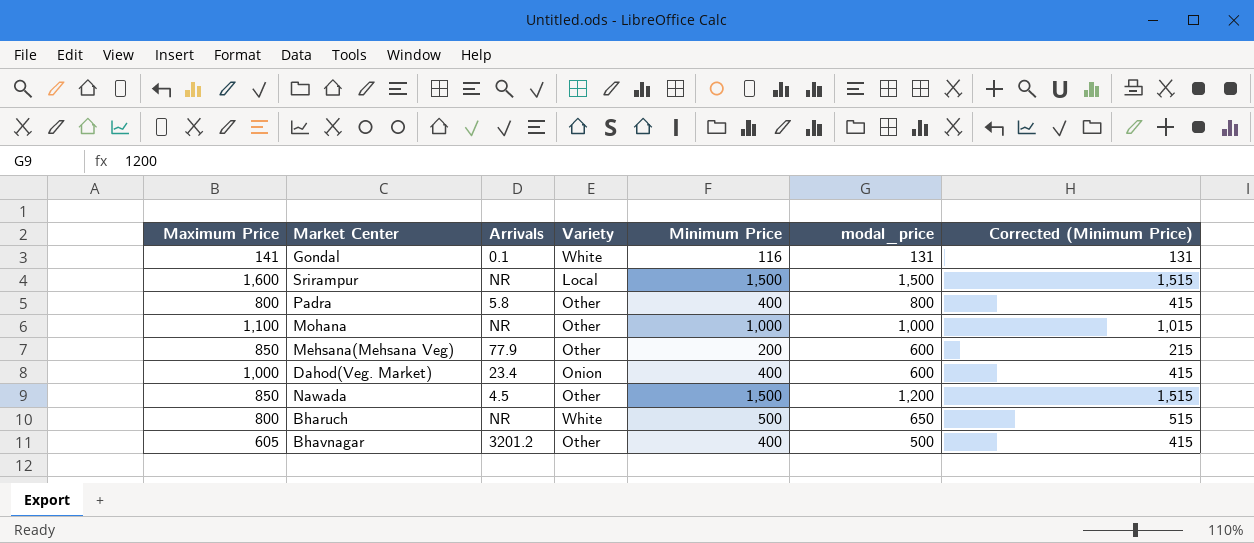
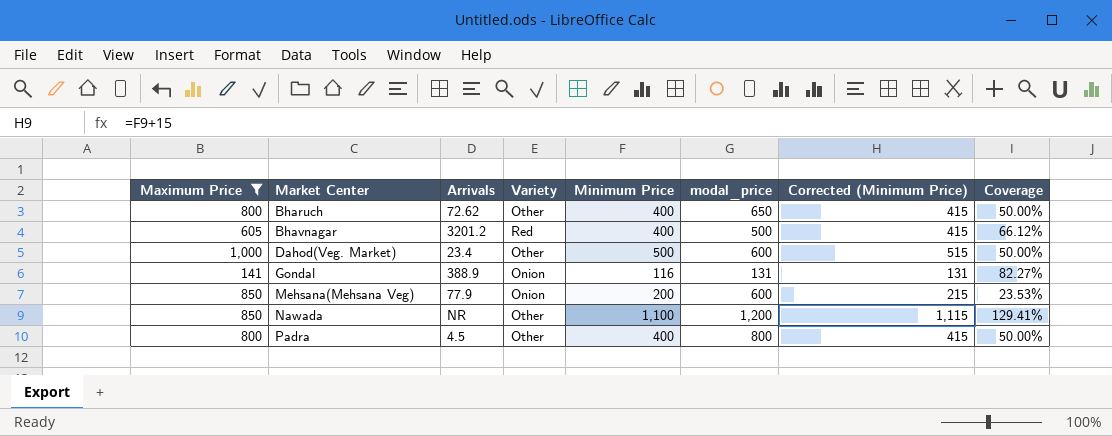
filter: none -> Maximum Price <= 1,000
row order: none -> Market Center ascending
column Coverage | formula: none -> [Minimum Price] / [Maximum Price]
Bharuch | Arrivals: NR -> 72.62
Bharuch | Variety: White -> Other
Bharuch | Minimum Price: 500 -> 400
Bharuch | Corrected (Minimum Price): 515 -> 415
Bhavnagar | Variety: Other -> Red
Dahod(Veg. Market) | Variety: Onion -> Other
Dahod(Veg. Market) | Minimum Price: 400 -> 500
Dahod(Veg. Market) | Corrected (Minimum Price): 415 -> 515
Gondal | Arrivals: 0.1 -> 388.9
Gondal | Variety: White -> Onion
Mehsana(Mehsana Veg) | Variety: Other -> Onion
Nawada | Arrivals: 4.5 -> NR
Nawada | Minimum Price: 1,500 -> 1,100
Nawada | Corrected (Minimum Price): 1,515 -> 1,115
Padra | Arrivals: 5.8 -> 4.5

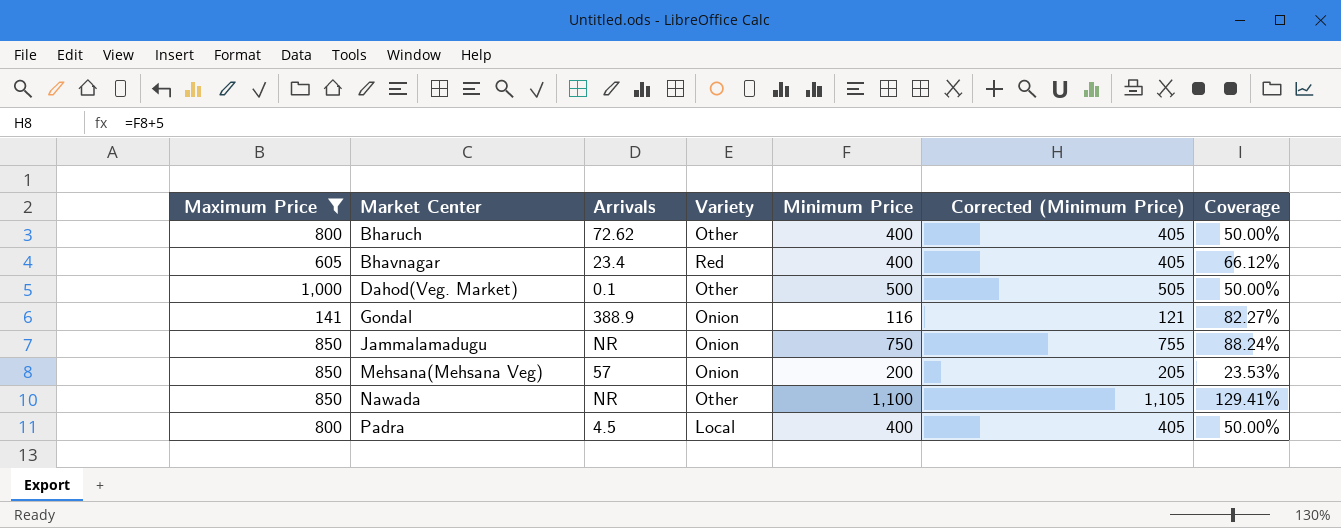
column modal_price | position: 6 -> none
column Corrected (Minimum Price) | formula: [Minimum Price] + 15 -> [Minimum Price] + 5
Bhavnagar | Arrivals: 3201.2 -> 23.4
Dahod(Veg. Market) | Arrivals: 23.4 -> 0.1
row Jammalamadugu: none -> 850 | NR | Onion | 750 | 755 | 88.24%
Mehsana(Mehsana Veg) | Arrivals: 77.9 -> 57
Padra | Variety: Other -> Local

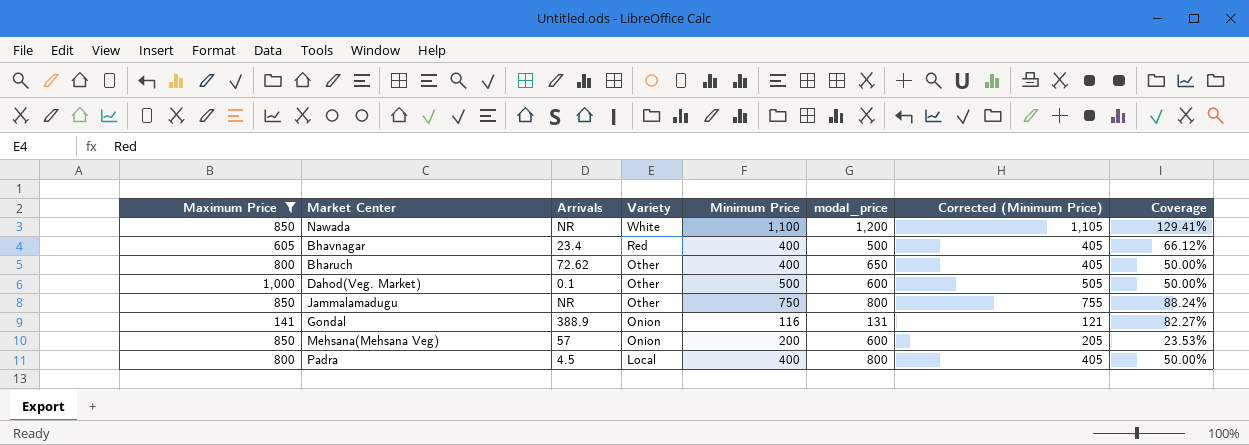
row order: Market Center ascending -> Variety descending
column modal_price | position: none -> 6
Nawada | Variety: Other -> White
Jammalamadugu | Variety: Onion -> Other

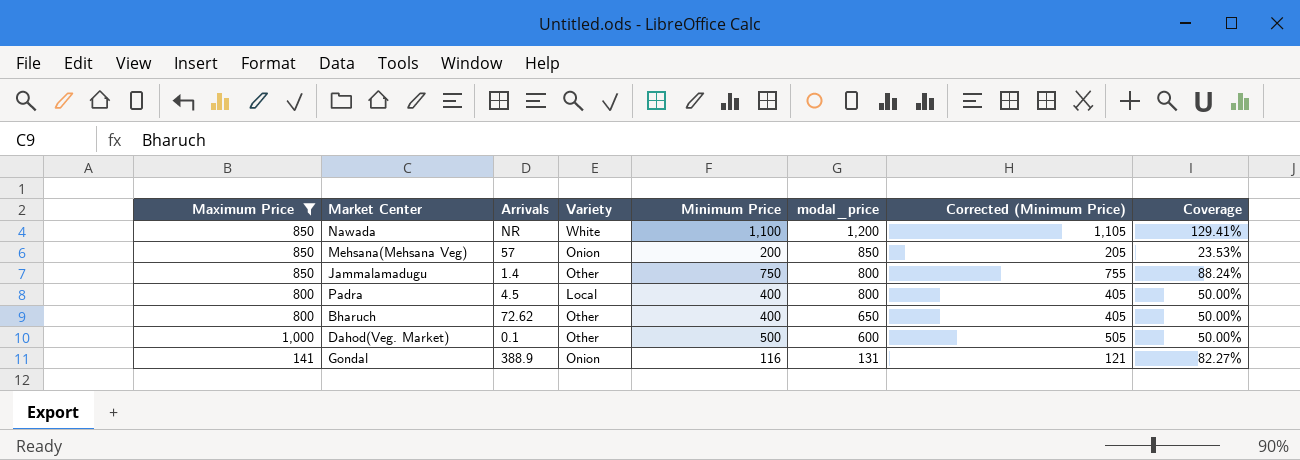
row order: Variety descending -> modal_price descending
row Bhavnagar: 605 | 23.4 | Red | 400 | 500 | 405 | 66.12% -> none
Mehsana(Mehsana Veg) | modal_price: 600 -> 850
Jammalamadugu | Arrivals: NR -> 1.4

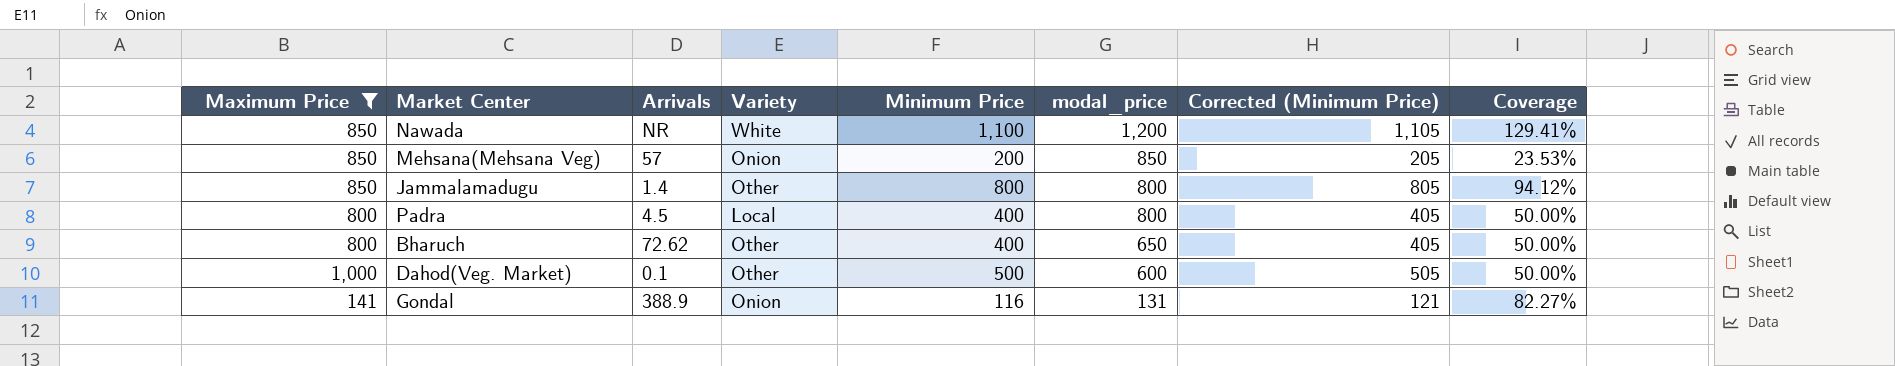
Jammalamadugu | Minimum Price: 750 -> 800
Jammalamadugu | Corrected (Minimum Price): 755 -> 805
Jammalamadugu | Coverage: 88.24% -> 94.12%

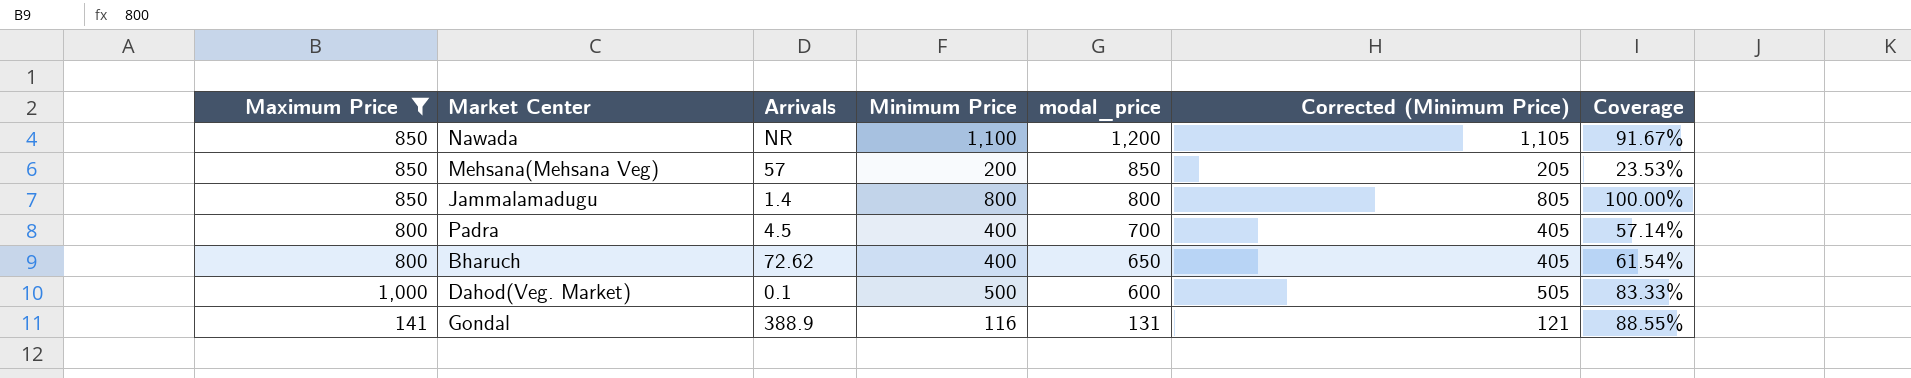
column Variety | position: 4 -> none
column Coverage | formula: [Minimum Price] / [Maximum Price] -> [Minimum Price] / [modal_price]
Padra | modal_price: 800 -> 700

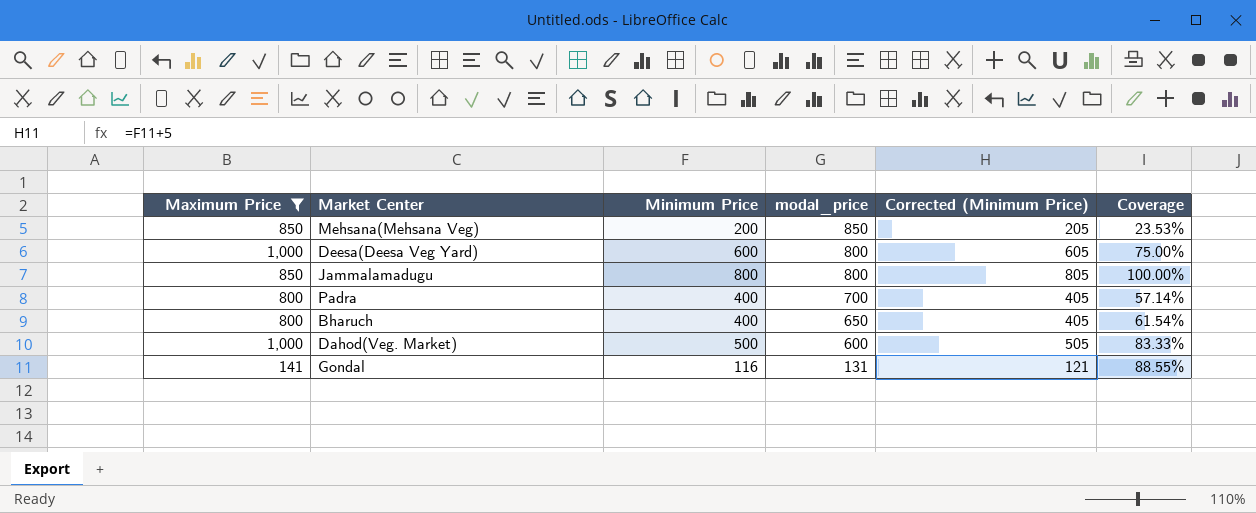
column Arrivals | position: 3 -> none
row Nawada: 850 | NR | 1,100 | 1,200 | 1,105 | 91.67% -> none
row Deesa(Deesa Veg Yard): none -> 1,000 | 600 | 800 | 605 | 75.00%

